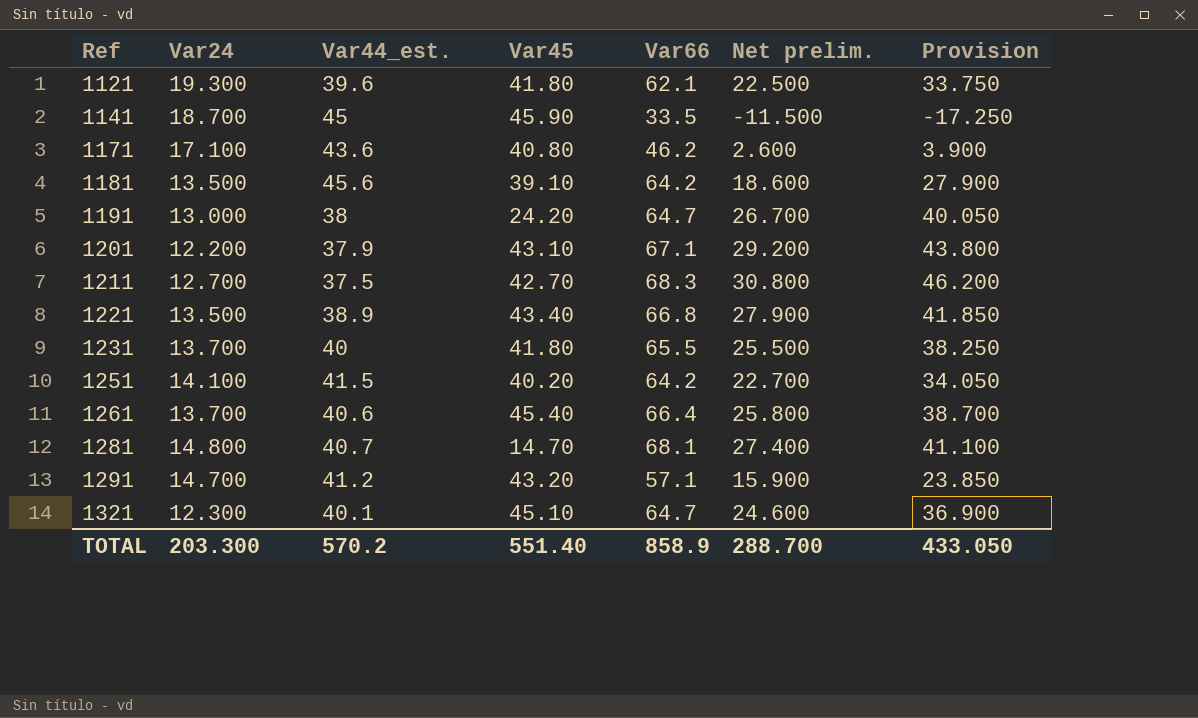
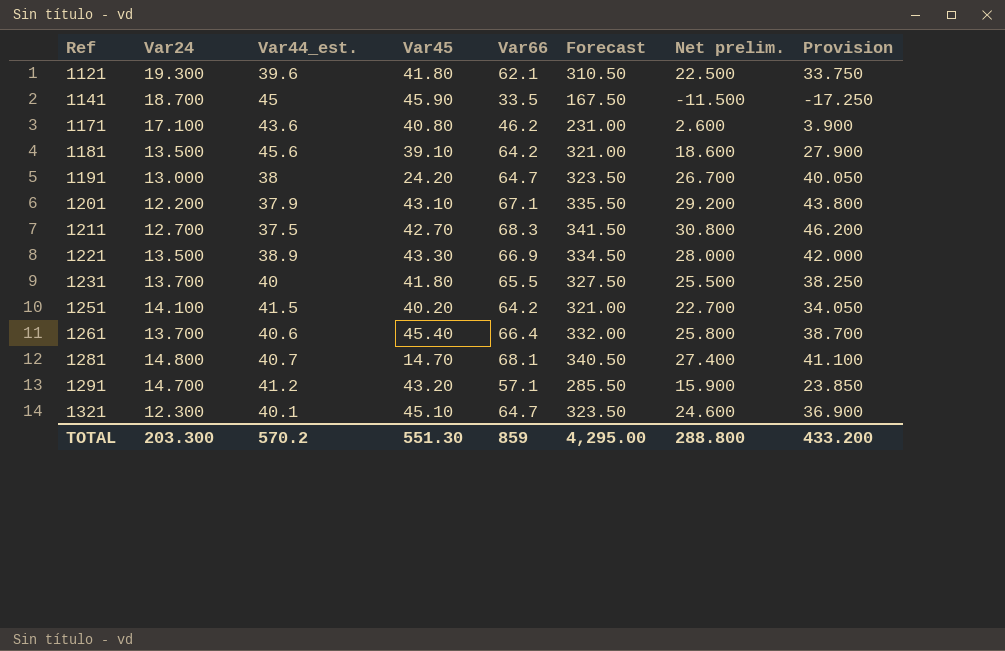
column Forecast | formula: none -> [Var66] * 5
1221 | Var45: 43.40 -> 43.30
1221 | Var66: 66.8 -> 66.9
1221 | Net prelim.: 27.900 -> 28.000
1221 | Provision: 41.850 -> 42.000
TOTAL | Var45: 551.40 -> 551.30
TOTAL | Var66: 858.9 -> 859
TOTAL | Net prelim.: 288.700 -> 288.800
TOTAL | Provision: 433.050 -> 433.200

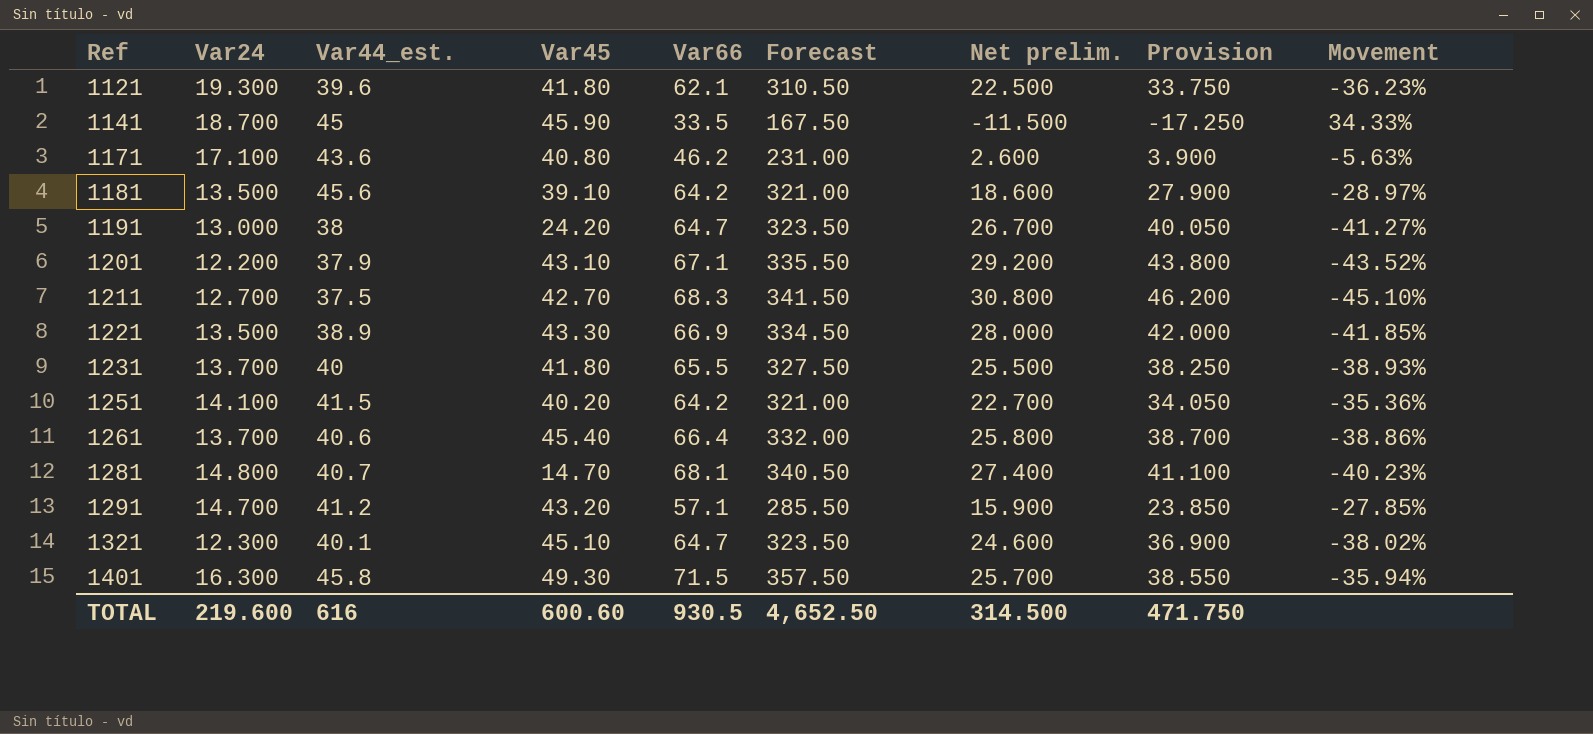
column Movement | formula: none -> ([Var44_est.] - [Var66]) / [Var66]
row 1401: none -> 16.300 | 45.8 | 49.30 | 71.5 | 357.50 | 25.700 | 38.550 | -35.94%
TOTAL | Var24: 203.300 -> 219.600
TOTAL | Var44_est.: 570.2 -> 616
TOTAL | Var45: 551.30 -> 600.60
TOTAL | Var66: 859 -> 930.5
TOTAL | Forecast: 4,295.00 -> 4,652.50
TOTAL | Net prelim.: 288.800 -> 314.500
TOTAL | Provision: 433.200 -> 471.750

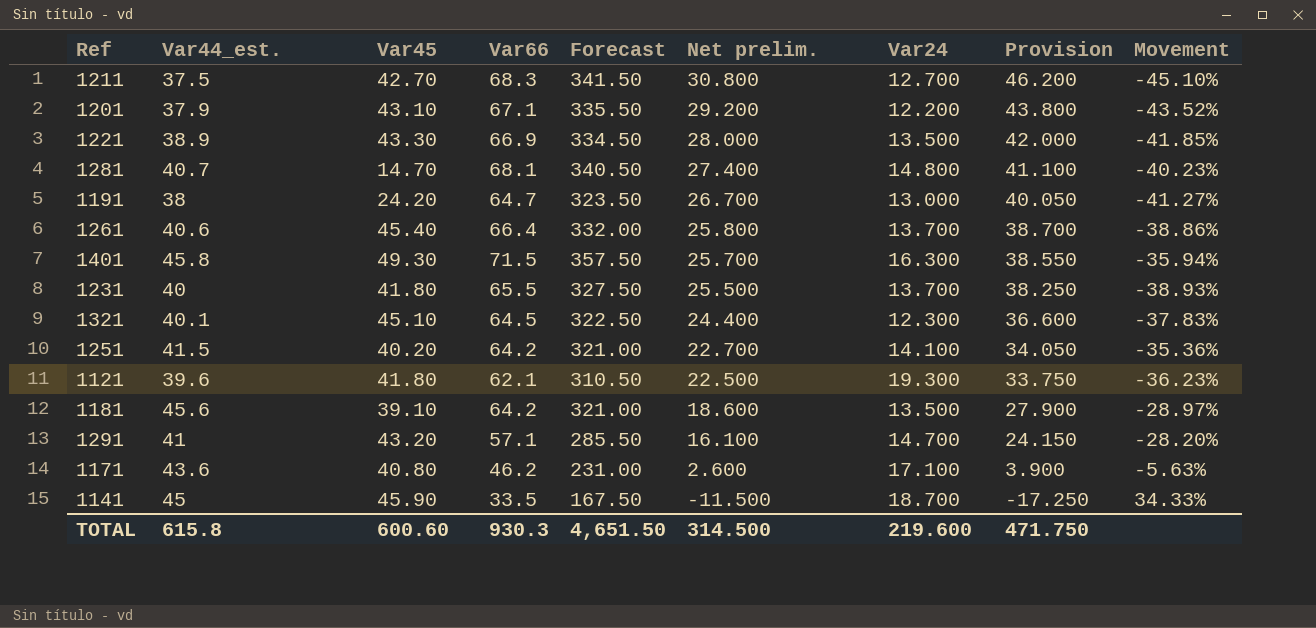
row order: Ref ascending -> Net prelim. descending
column Var24 | position: 2 -> 7
1321 | Var66: 64.7 -> 64.5
1321 | Forecast: 323.50 -> 322.50
1321 | Net prelim.: 24.600 -> 24.400
1321 | Provision: 36.900 -> 36.600
1321 | Movement: -38.02% -> -37.83%
1291 | Var44_est.: 41.2 -> 41
1291 | Net prelim.: 15.900 -> 16.100
1291 | Provision: 23.850 -> 24.150
1291 | Movement: -27.85% -> -28.20%
TOTAL | Var44_est.: 616 -> 615.8
TOTAL | Var66: 930.5 -> 930.3
TOTAL | Forecast: 4,652.50 -> 4,651.50

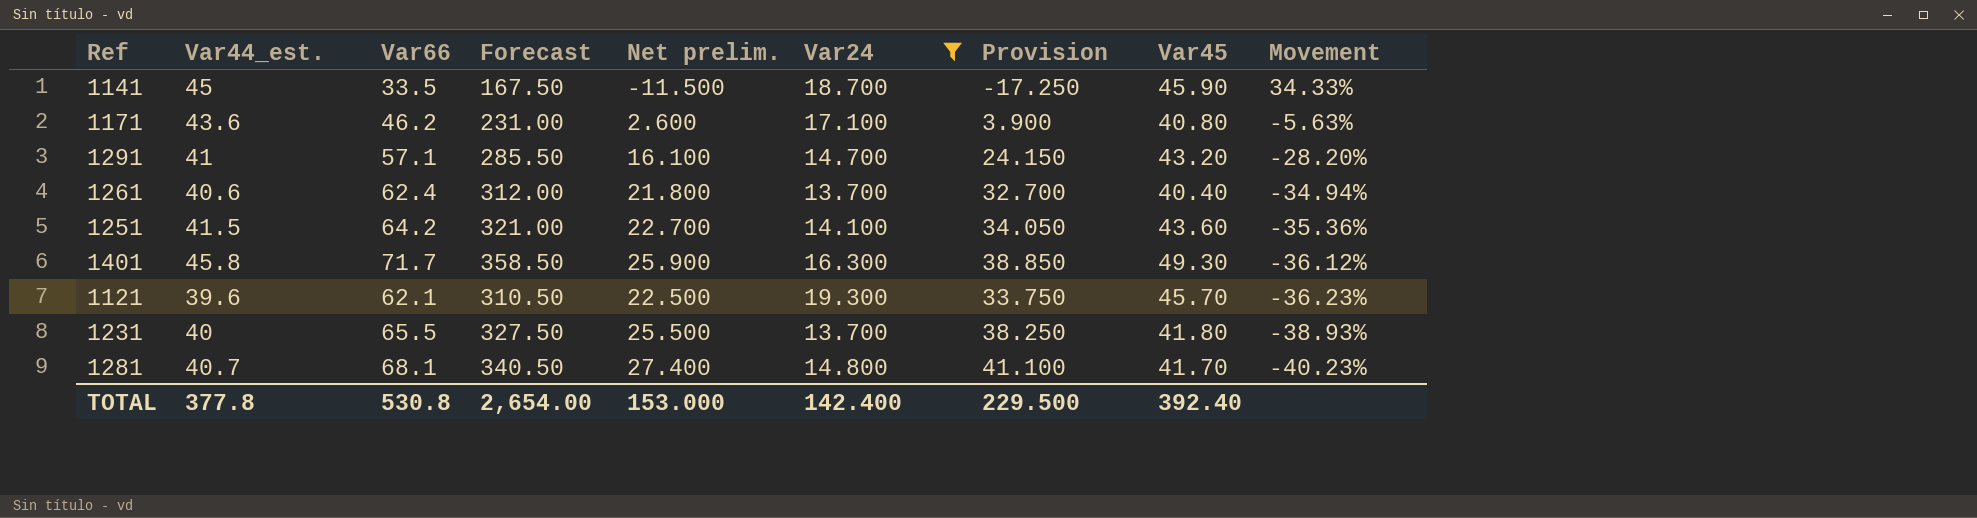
filter: none -> Var24 >= 13.700
row order: Net prelim. descending -> Movement descending
column Var45 | position: 3 -> 8
1261 | Var66: 66.4 -> 62.4
1261 | Forecast: 332.00 -> 312.00
1261 | Net prelim.: 25.800 -> 21.800
1261 | Provision: 38.700 -> 32.700
1261 | Var45: 45.40 -> 40.40
1261 | Movement: -38.86% -> -34.94%
1251 | Var45: 40.20 -> 43.60
1401 | Var66: 71.5 -> 71.7
1401 | Forecast: 357.50 -> 358.50
1401 | Net prelim.: 25.700 -> 25.900
1401 | Provision: 38.550 -> 38.850
1401 | Movement: -35.94% -> -36.12%
1121 | Var45: 41.80 -> 45.70
1281 | Var45: 14.70 -> 41.70
TOTAL | Var44_est.: 615.8 -> 377.8
TOTAL | Var66: 930.3 -> 530.8
TOTAL | Forecast: 4,651.50 -> 2,654.00
TOTAL | Net prelim.: 314.500 -> 153.000
TOTAL | Var24: 219.600 -> 142.400
TOTAL | Provision: 471.750 -> 229.500
TOTAL | Var45: 600.60 -> 392.40

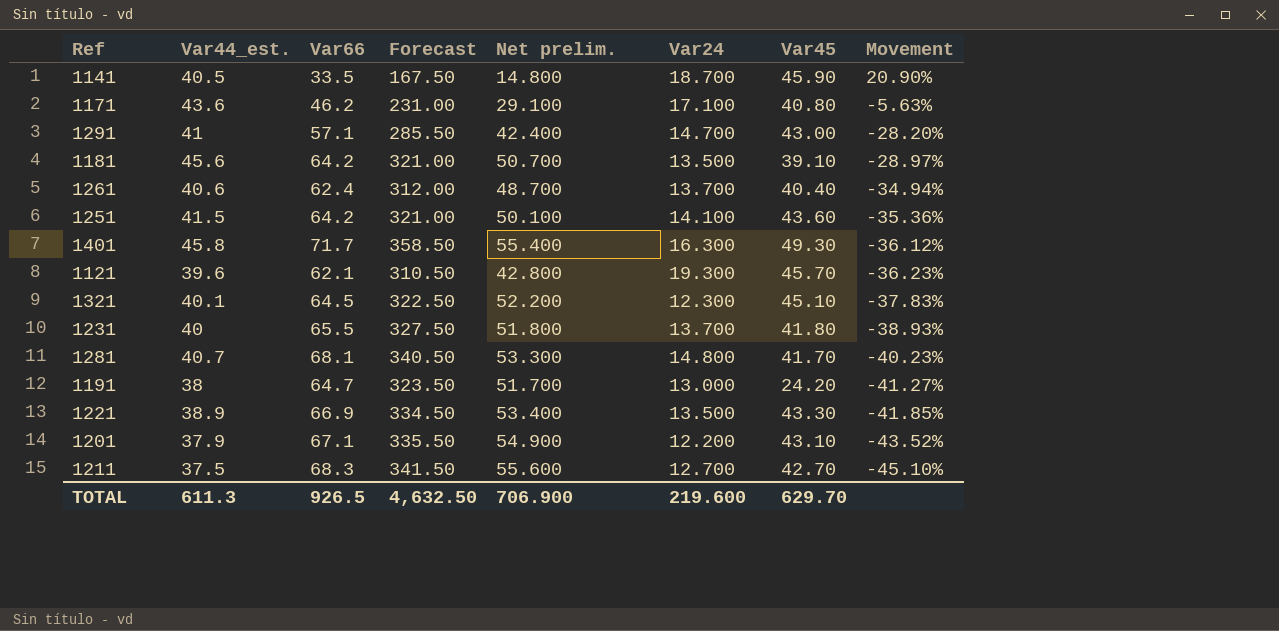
filter: Var24 >= 13.700 -> none
column Provision | formula: [Net prelim.] * 1.5 -> none
column Net prelim. | formula: [Var66] - [Var44_est.] -> [Var66] - [Var24]
1141 | Var44_est.: 45 -> 40.5
1141 | Movement: 34.33% -> 20.90%
1291 | Var45: 43.20 -> 43.00
TOTAL | Var44_est.: 377.8 -> 611.3
TOTAL | Var66: 530.8 -> 926.5
TOTAL | Forecast: 2,654.00 -> 4,632.50
TOTAL | Net prelim.: 153.000 -> 706.900
TOTAL | Var24: 142.400 -> 219.600
TOTAL | Var45: 392.40 -> 629.70

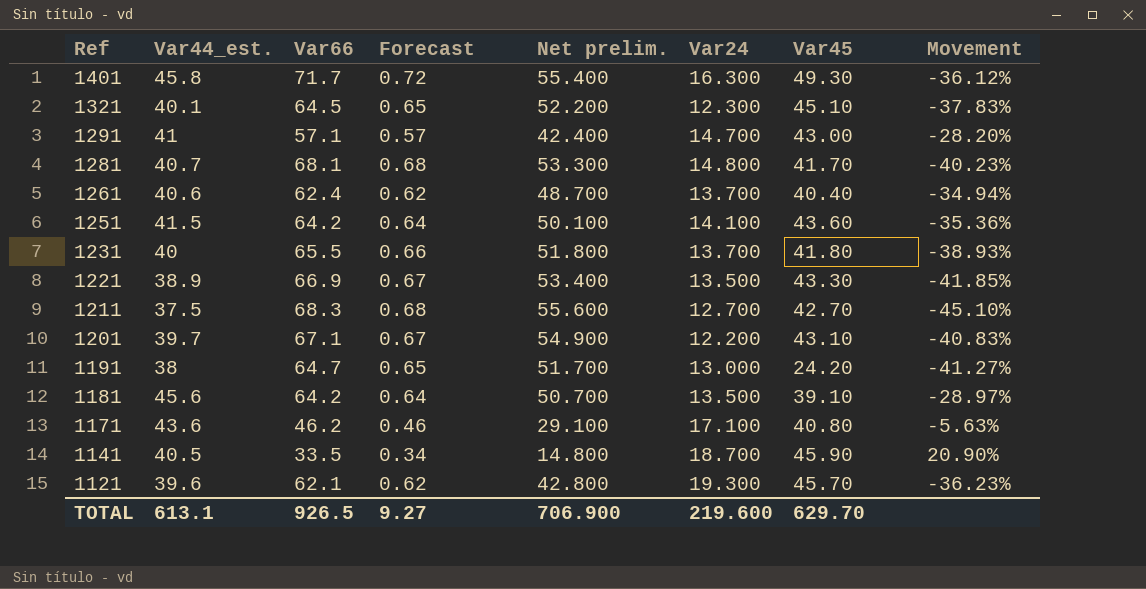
row order: Movement descending -> Ref descending
column Forecast | formula: [Var66] * 5 -> [Var66] * 0.01
1201 | Var44_est.: 37.9 -> 39.7
1201 | Movement: -43.52% -> -40.83%
TOTAL | Var44_est.: 611.3 -> 613.1
TOTAL | Forecast: 4,632.50 -> 9.27

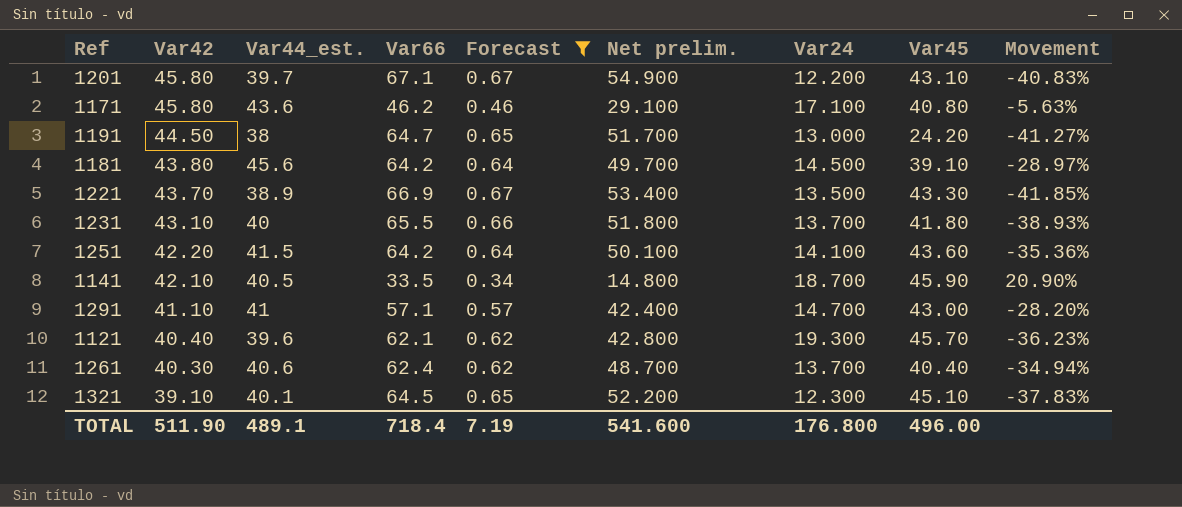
filter: none -> Forecast <= 0.67
row order: Ref descending -> Var42 descending
column Var42 | position: none -> 2
1181 | Net prelim.: 50.700 -> 49.700
1181 | Var24: 13.500 -> 14.500
TOTAL | Var44_est.: 613.1 -> 489.1
TOTAL | Var66: 926.5 -> 718.4
TOTAL | Forecast: 9.27 -> 7.19
TOTAL | Net prelim.: 706.900 -> 541.600
TOTAL | Var24: 219.600 -> 176.800
TOTAL | Var45: 629.70 -> 496.00

